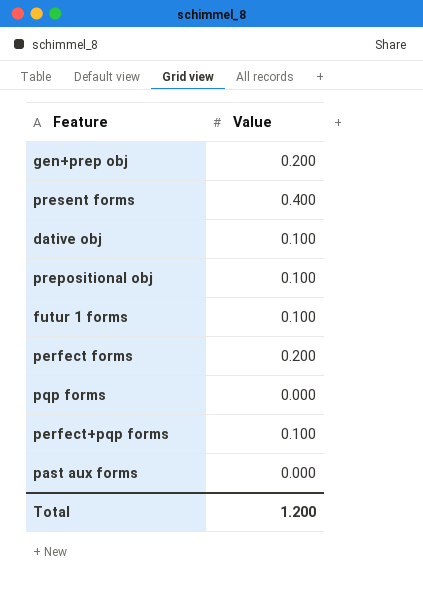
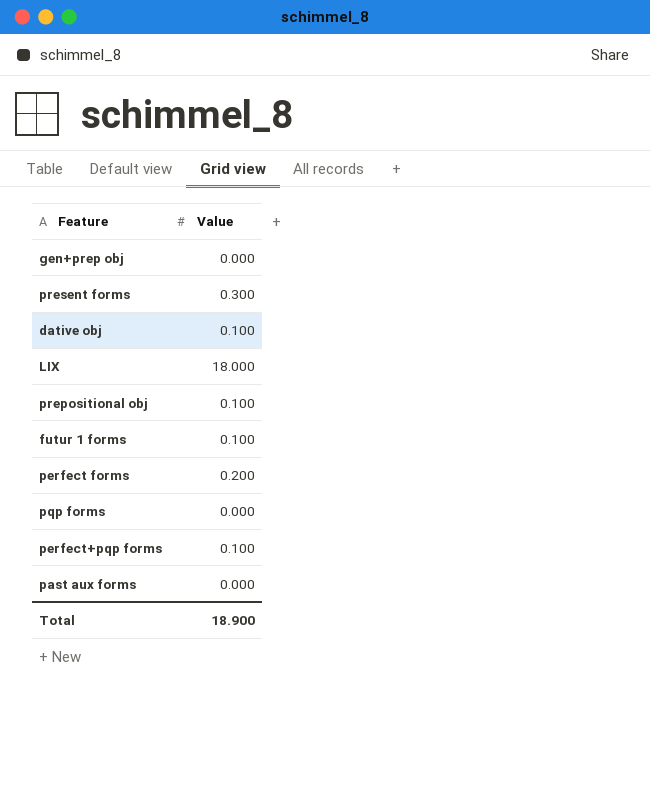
gen+prep obj | Value: 0.200 -> 0.000
present forms | Value: 0.400 -> 0.300
row LIX: none -> 18.000
Total | Value: 1.200 -> 18.900

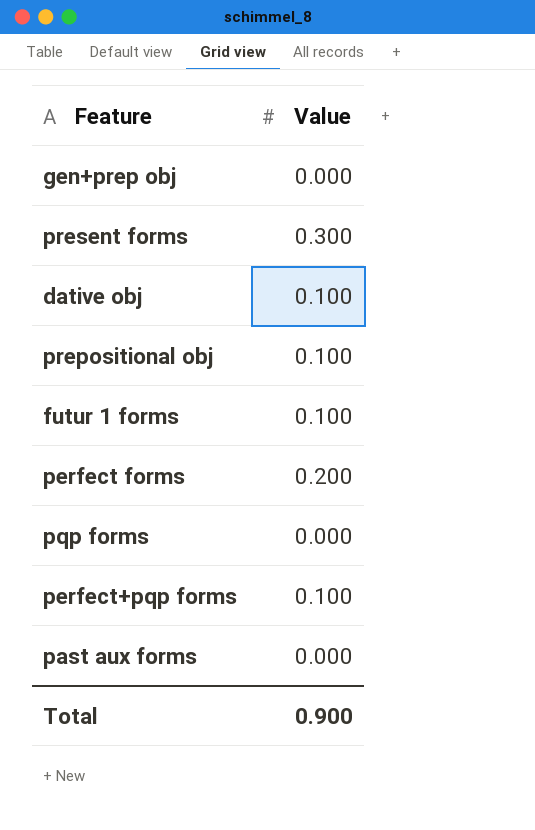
row LIX: 18.000 -> none
Total | Value: 18.900 -> 0.900

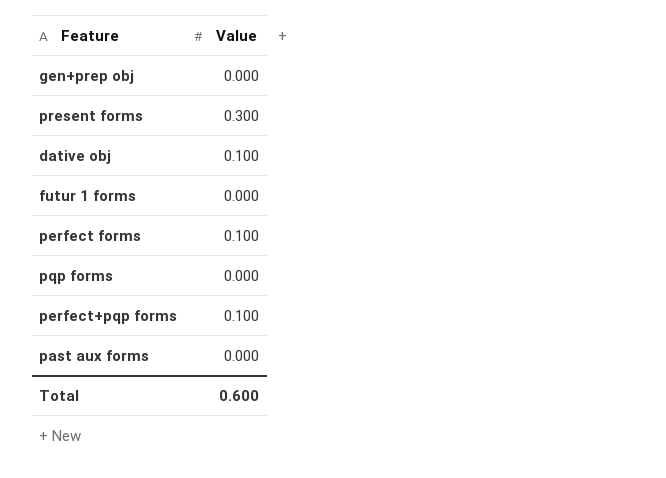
row prepositional obj: 0.100 -> none
futur 1 forms | Value: 0.100 -> 0.000
perfect forms | Value: 0.200 -> 0.100
Total | Value: 0.900 -> 0.600

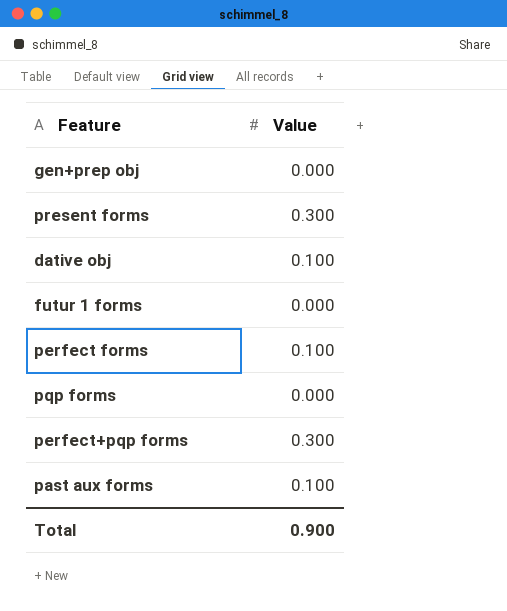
perfect+pqp forms | Value: 0.100 -> 0.300
past aux forms | Value: 0.000 -> 0.100
Total | Value: 0.600 -> 0.900

